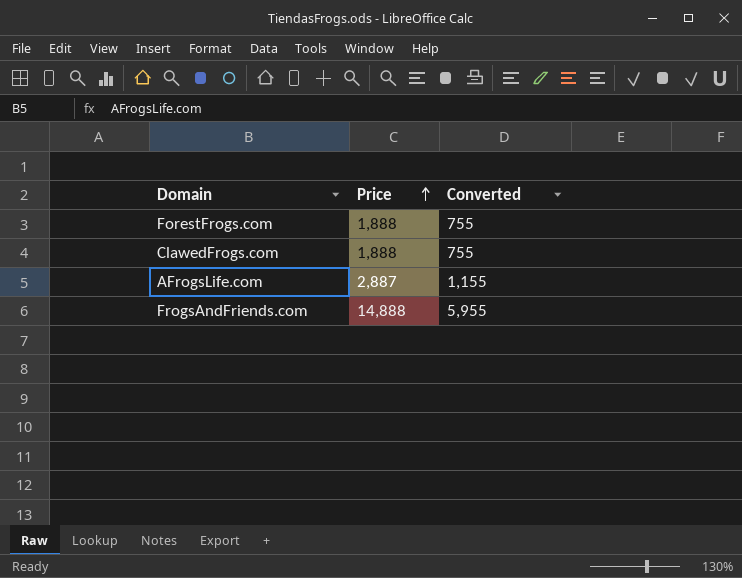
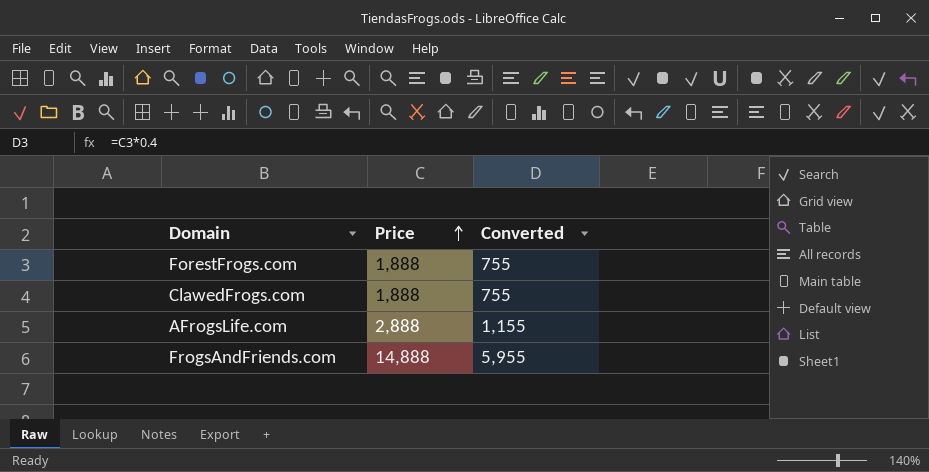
AFrogsLife.com | Price: 2,887 -> 2,888

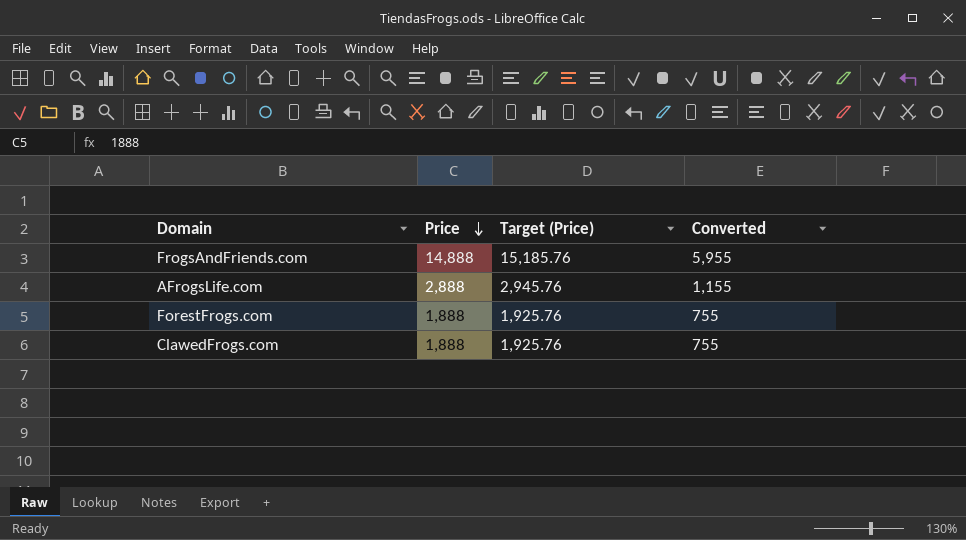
row order: Price ascending -> Price descending
column Target (Price) | formula: none -> [Price] * 1.02

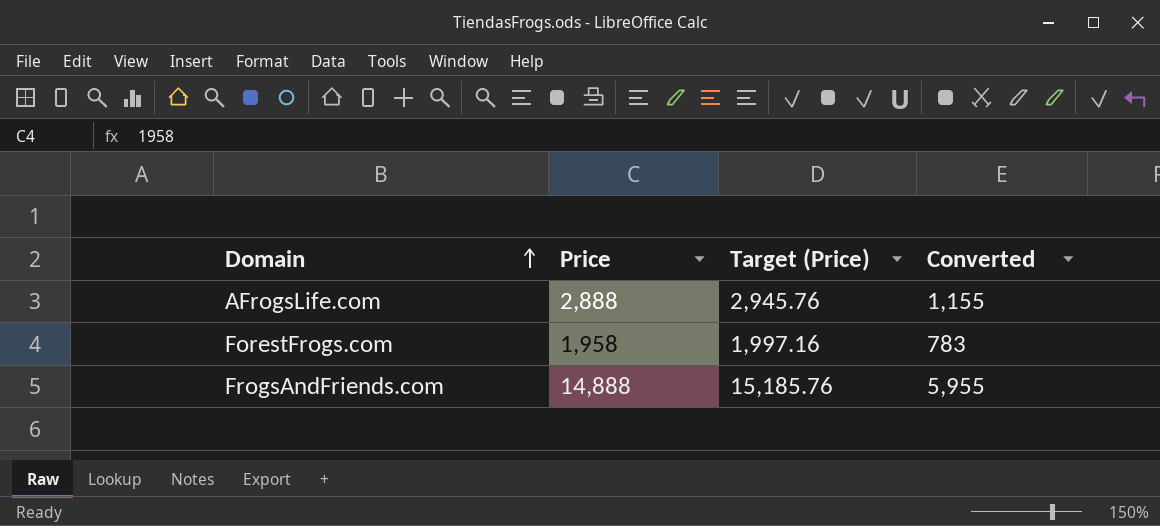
row order: Price descending -> Domain ascending
row ClawedFrogs.com: 1,888 | 1,925.76 | 755 -> none
ForestFrogs.com | Price: 1,888 -> 1,958
ForestFrogs.com | Target (Price): 1,925.76 -> 1,997.16
ForestFrogs.com | Converted: 755 -> 783

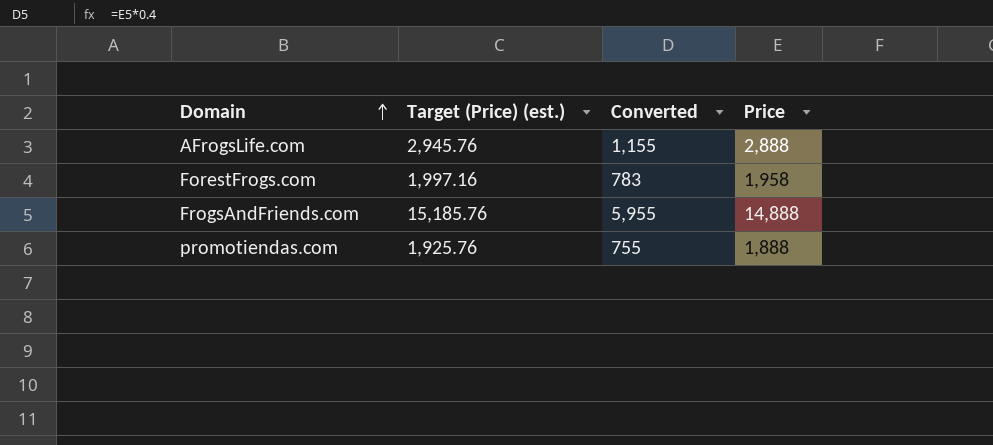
column name: Target (Price) -> Target (Price) (est.)
column Price | position: 2 -> 4
row promotiendas.com: none -> 1,925.76 | 755 | 1,888

